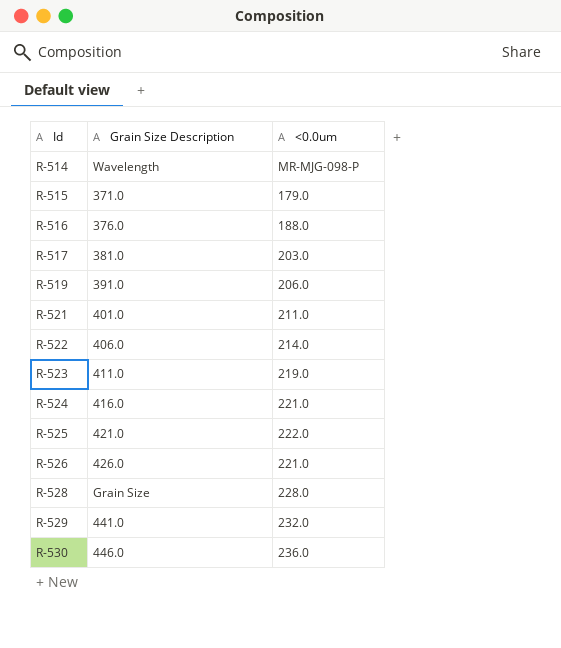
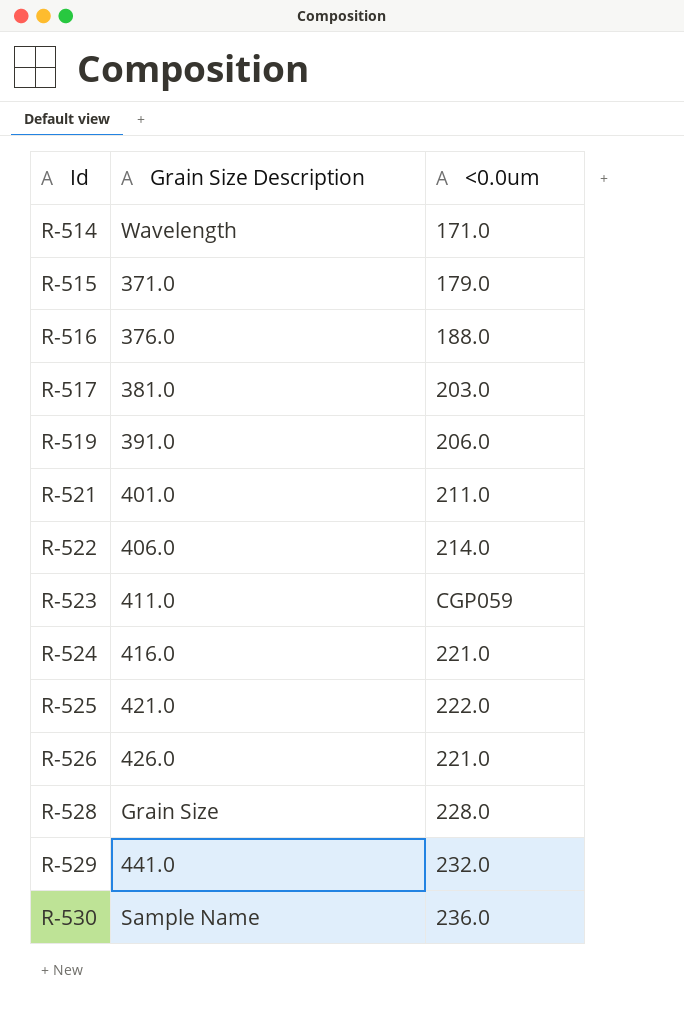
R-514 | <0.0um: MR-MJG-098-P -> 171.0
R-523 | <0.0um: 219.0 -> CGP059
R-530 | Grain Size Description: 446.0 -> Sample Name

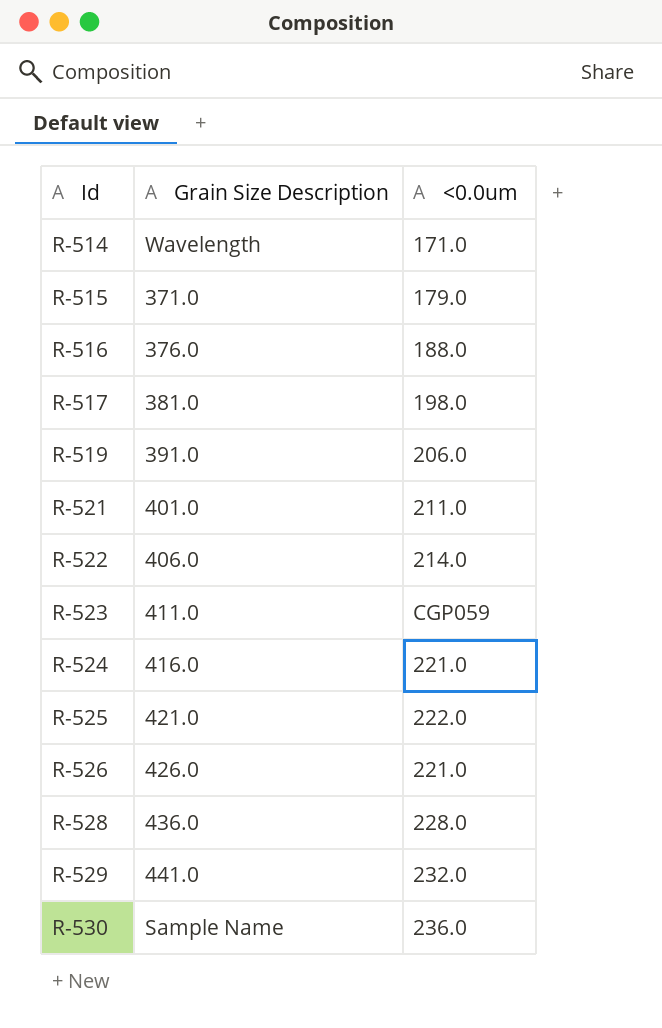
R-517 | <0.0um: 203.0 -> 198.0
R-528 | Grain Size Description: Grain Size -> 436.0

